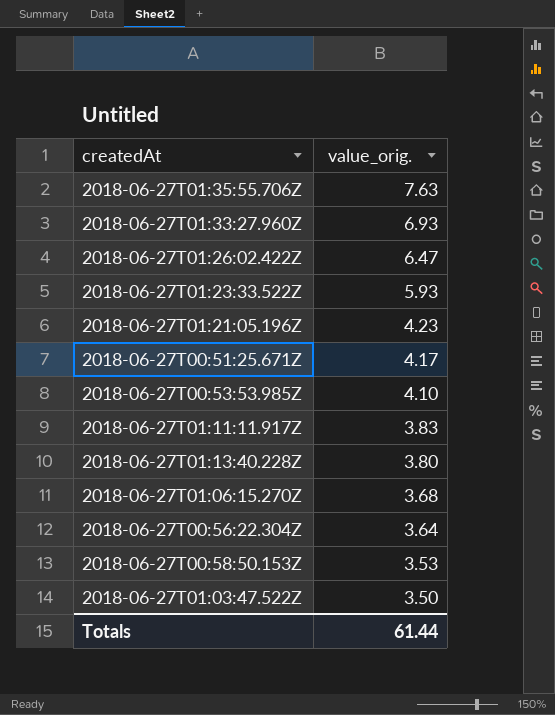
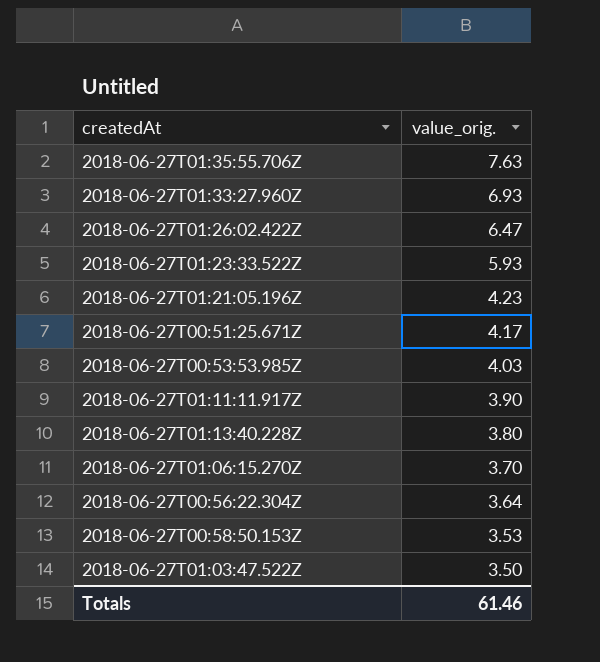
2018-06-27T00:53:53.985Z | value_orig.: 4.10 -> 4.03
2018-06-27T01:11:11.917Z | value_orig.: 3.83 -> 3.90
2018-06-27T01:06:15.270Z | value_orig.: 3.68 -> 3.70
Totals | value_orig.: 61.44 -> 61.46

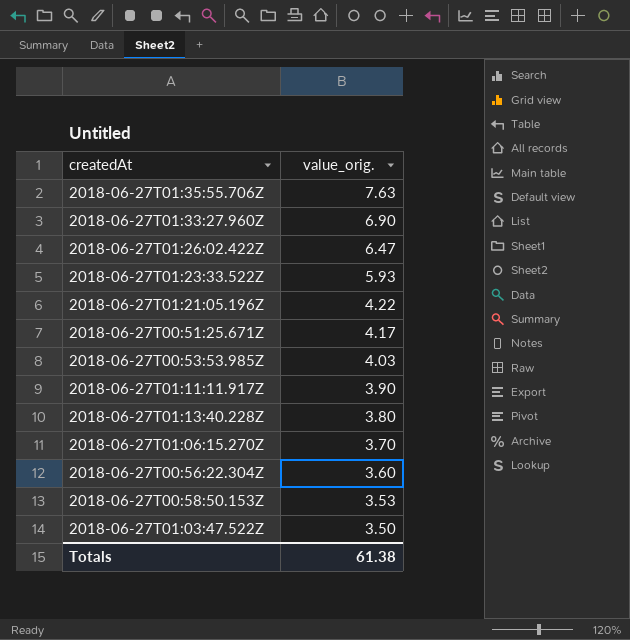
2018-06-27T01:33:27.960Z | value_orig.: 6.93 -> 6.90
2018-06-27T01:21:05.196Z | value_orig.: 4.23 -> 4.22
2018-06-27T00:56:22.304Z | value_orig.: 3.64 -> 3.60
Totals | value_orig.: 61.46 -> 61.38

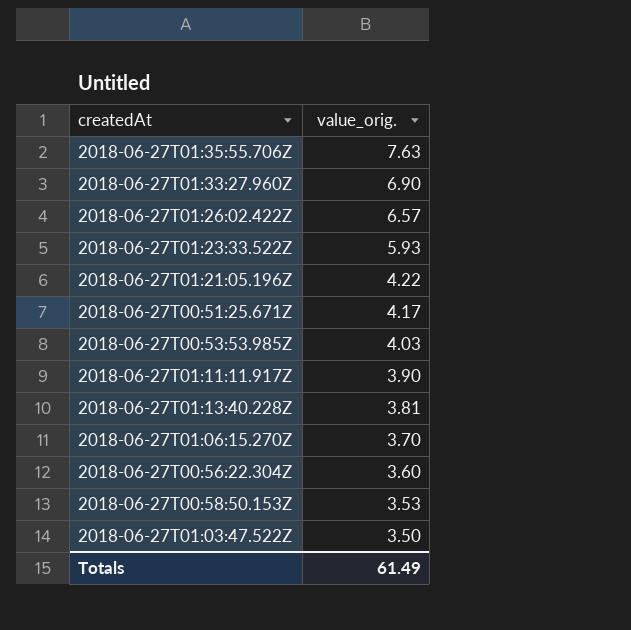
2018-06-27T01:26:02.422Z | value_orig.: 6.47 -> 6.57
2018-06-27T01:13:40.228Z | value_orig.: 3.80 -> 3.81
Totals | value_orig.: 61.38 -> 61.49

